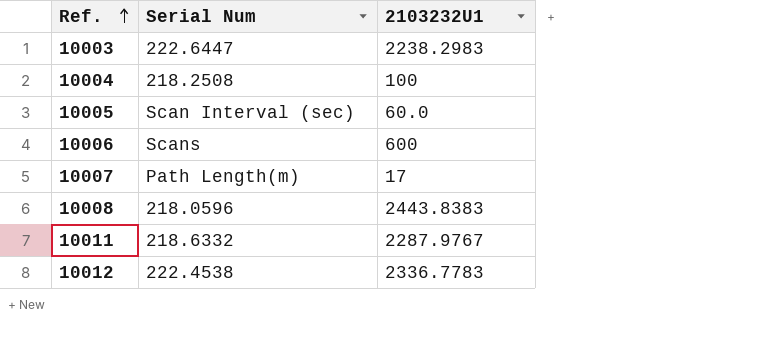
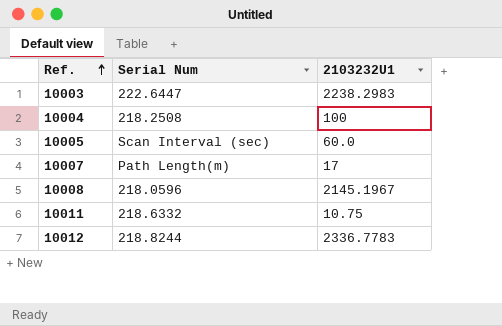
row 10006: Scans | 600 -> none
10008 | 2103232U1: 2443.8383 -> 2145.1967
10011 | 2103232U1: 2287.9767 -> 10.75
10012 | Serial Num: 222.4538 -> 218.8244

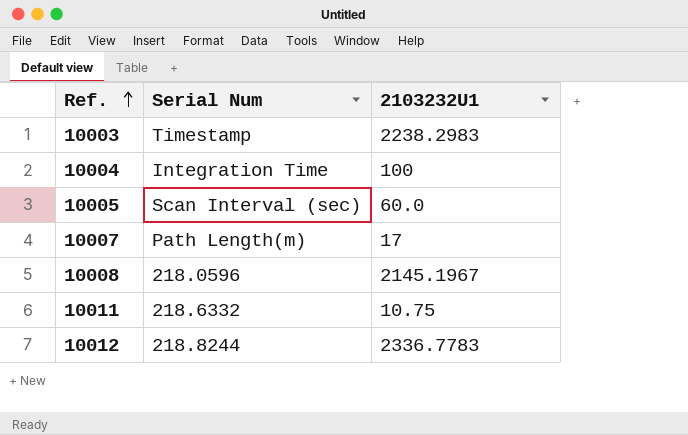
10003 | Serial Num: 222.6447 -> Timestamp
10004 | Serial Num: 218.2508 -> Integration Time

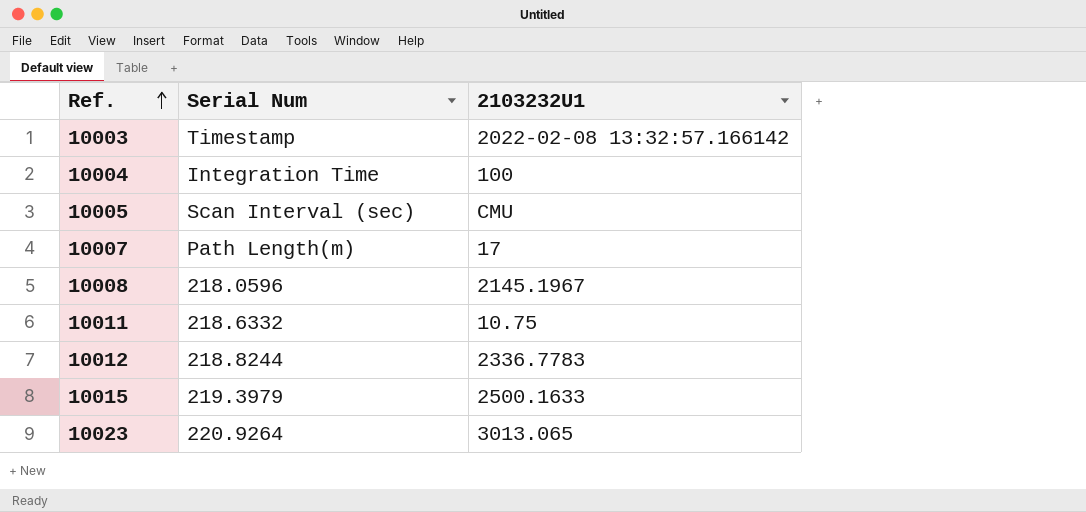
10003 | 2103232U1: 2238.2983 -> 2022-02-08 13:32:57.166142
10005 | 2103232U1: 60.0 -> CMU
row 10015: none -> 219.3979 | 2500.1633
row 10023: none -> 220.9264 | 3013.065

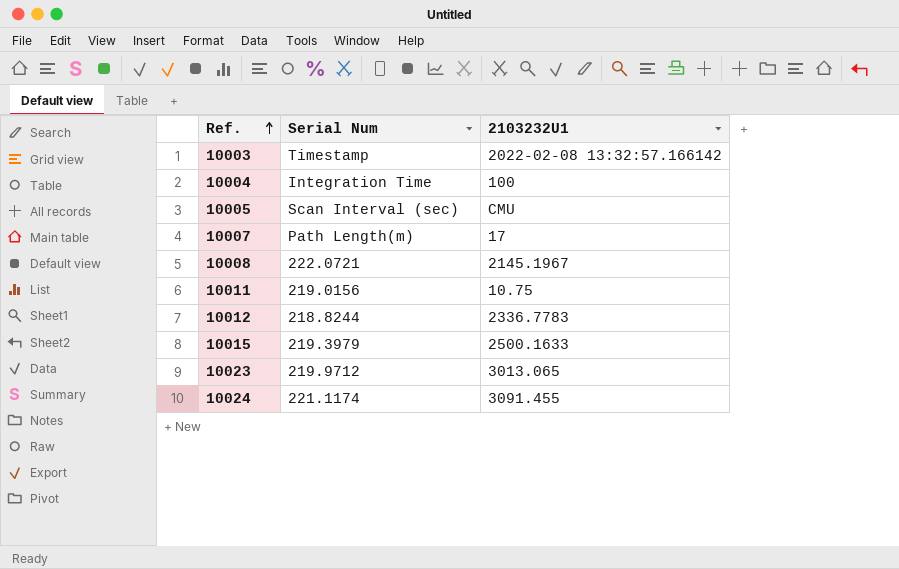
10008 | Serial Num: 218.0596 -> 222.0721
10011 | Serial Num: 218.6332 -> 219.0156
10023 | Serial Num: 220.9264 -> 219.9712
row 10024: none -> 221.1174 | 3091.455

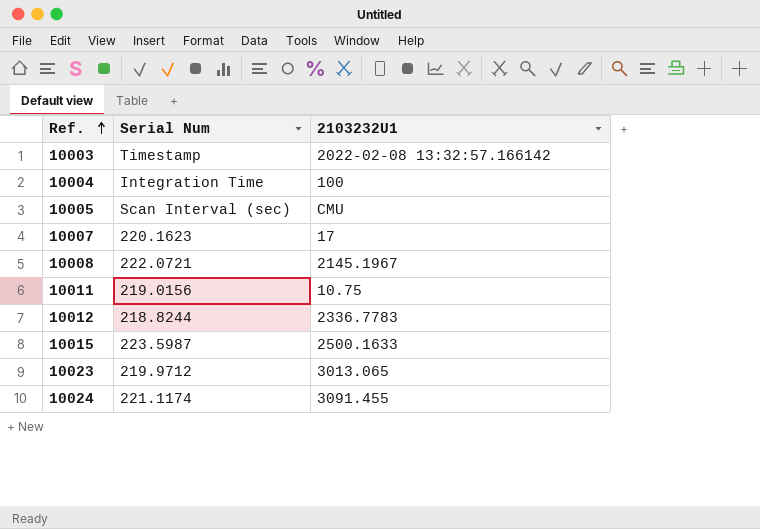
10007 | Serial Num: Path Length(m) -> 220.1623
10015 | Serial Num: 219.3979 -> 223.5987

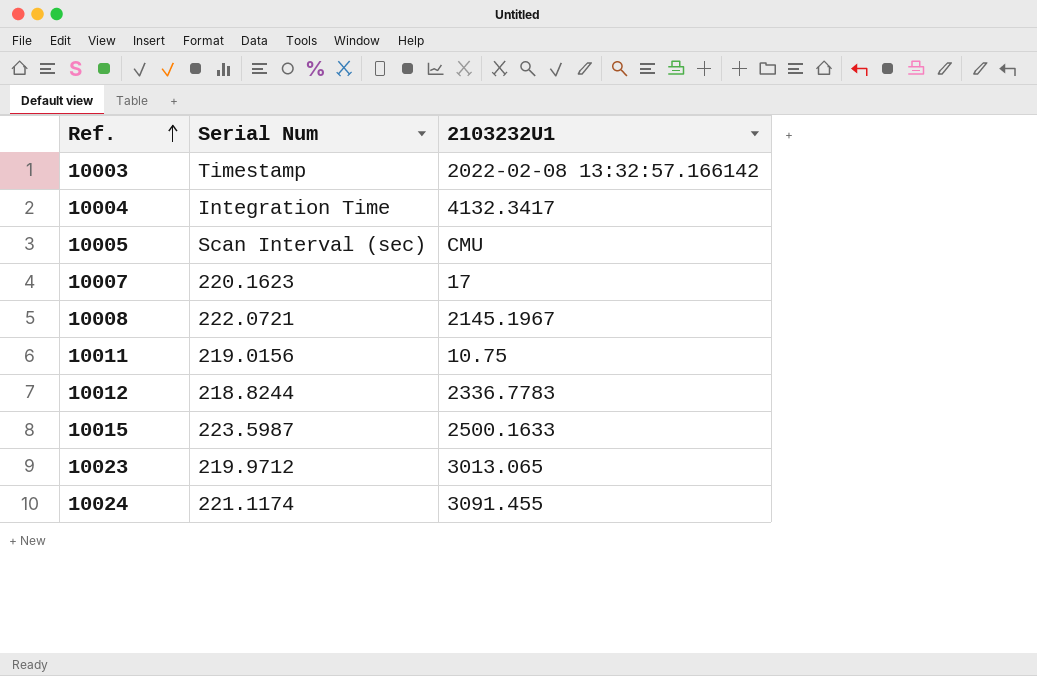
10004 | 2103232U1: 100 -> 4132.3417

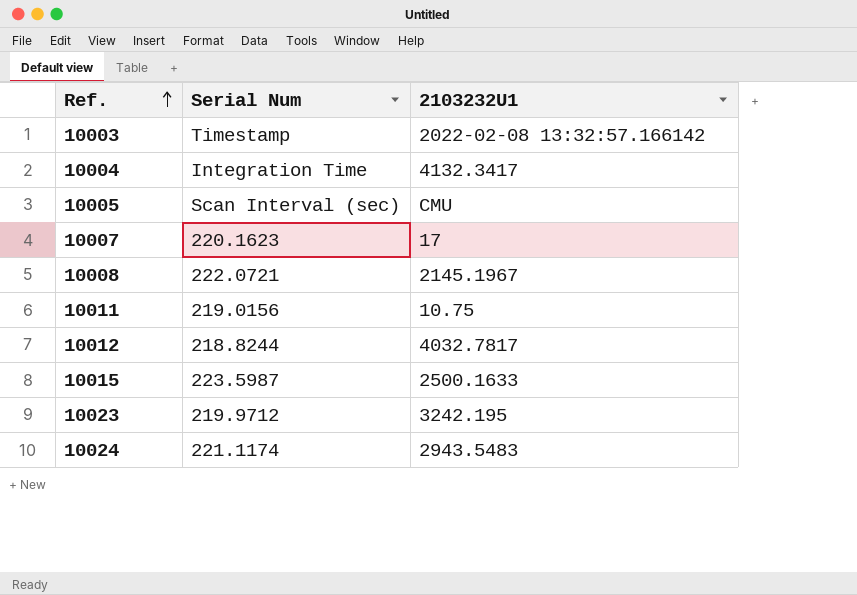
10012 | 2103232U1: 2336.7783 -> 4032.7817
10023 | 2103232U1: 3013.065 -> 3242.195
10024 | 2103232U1: 3091.455 -> 2943.5483

